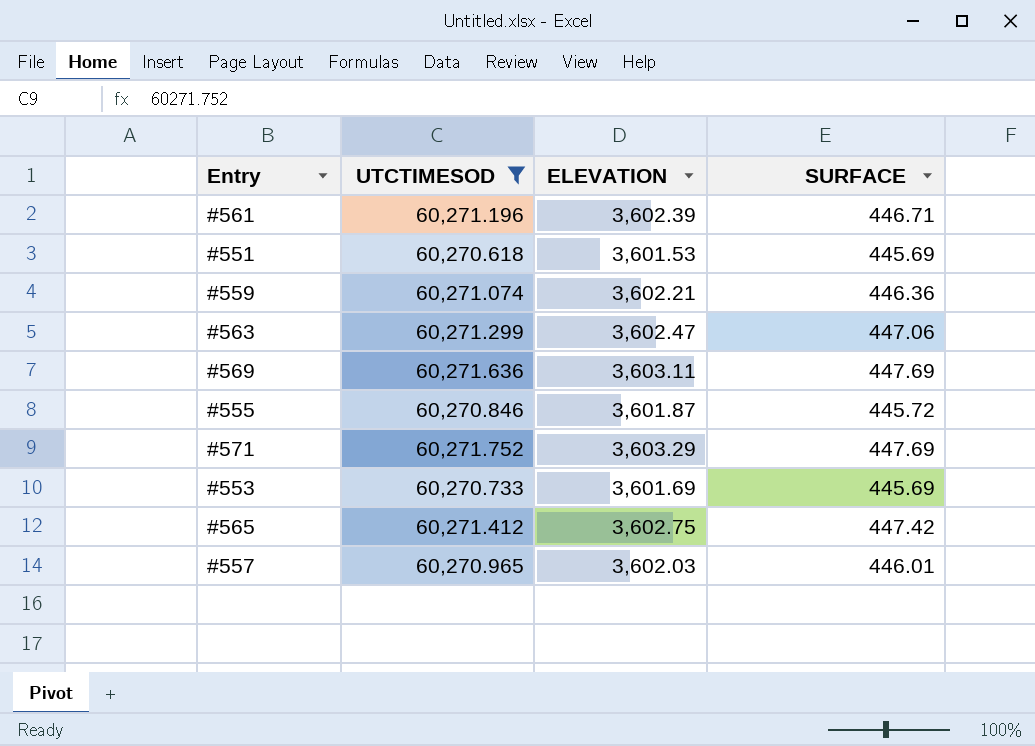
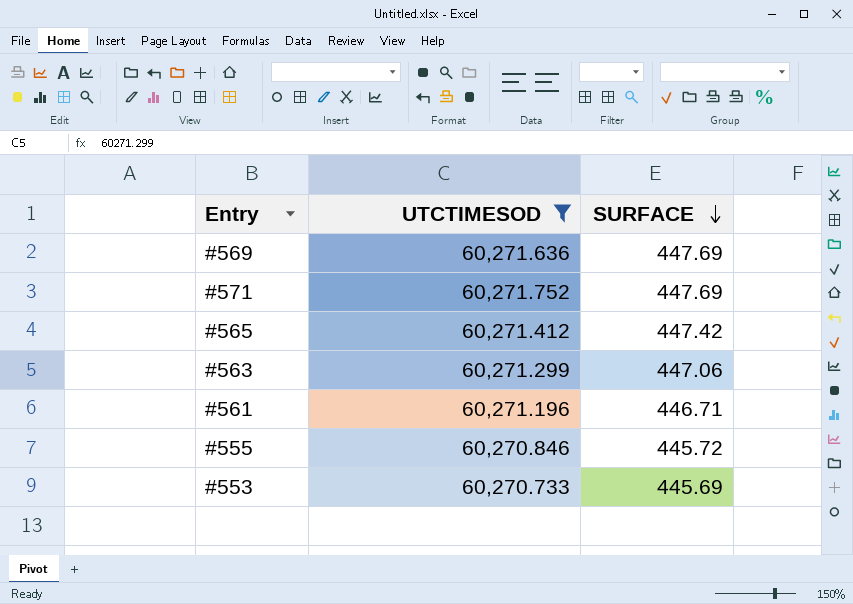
row order: none -> SURFACE descending
column ELEVATION | position: 3 -> none
row #551: 60,270.618 | 3,601.53 | 445.69 -> none
row #559: 60,271.074 | 3,602.21 | 446.36 -> none
row #557: 60,270.965 | 3,602.03 | 446.01 -> none

